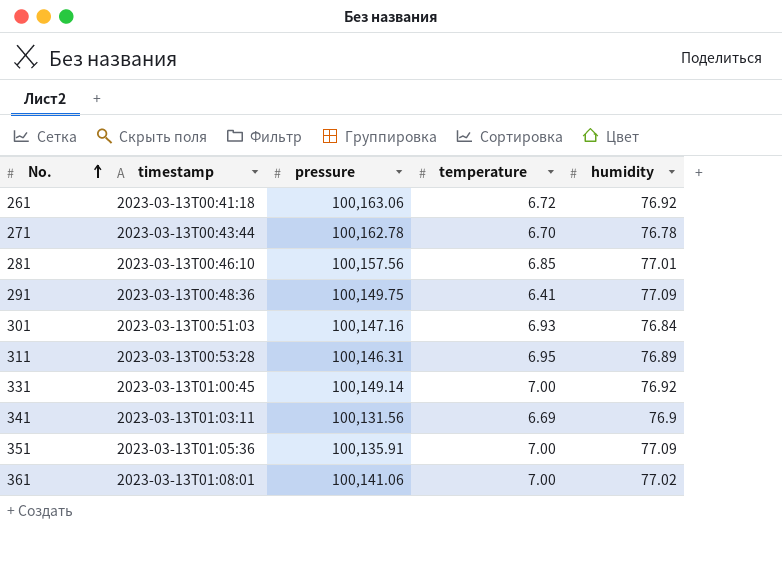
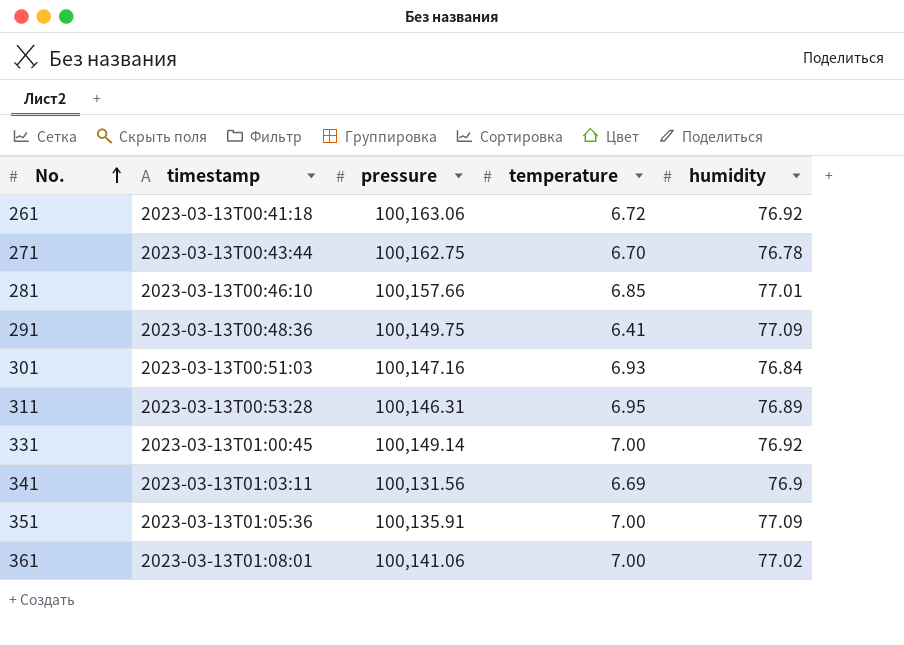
271 | pressure: 100,162.78 -> 100,162.75
281 | pressure: 100,157.56 -> 100,157.66

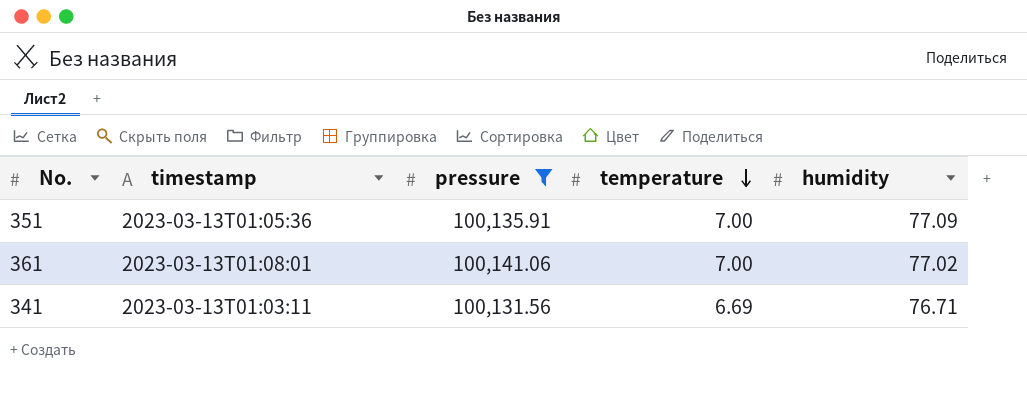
filter: none -> pressure <= 100,141.06
row order: No. ascending -> temperature descending
341 | humidity: 76.9 -> 76.71

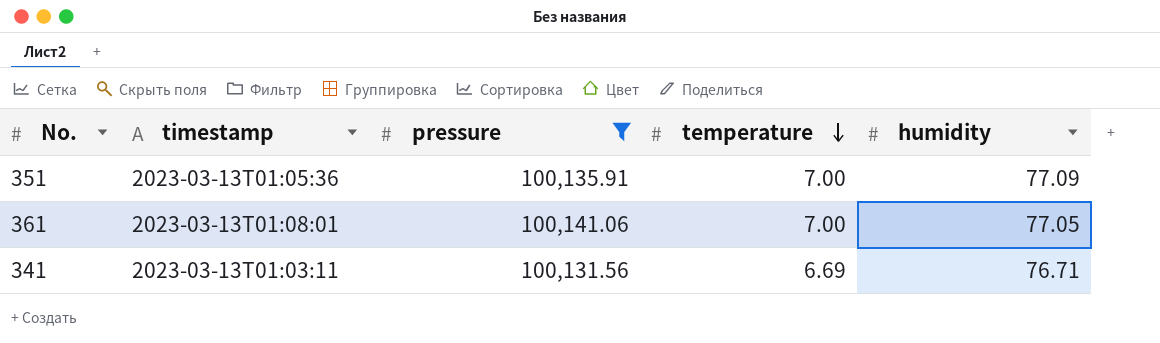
361 | humidity: 77.02 -> 77.05

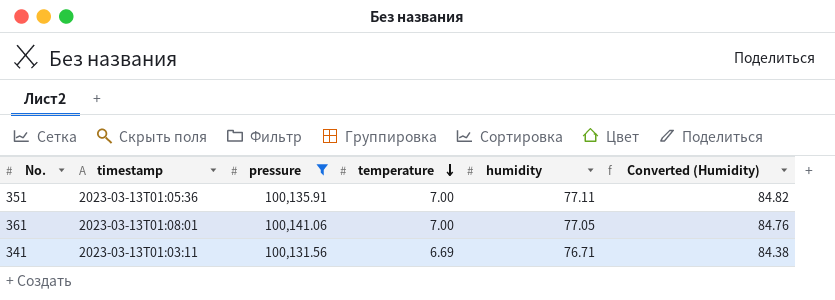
column Converted (Humidity) | formula: none -> [humidity] * 1.1
351 | humidity: 77.09 -> 77.11

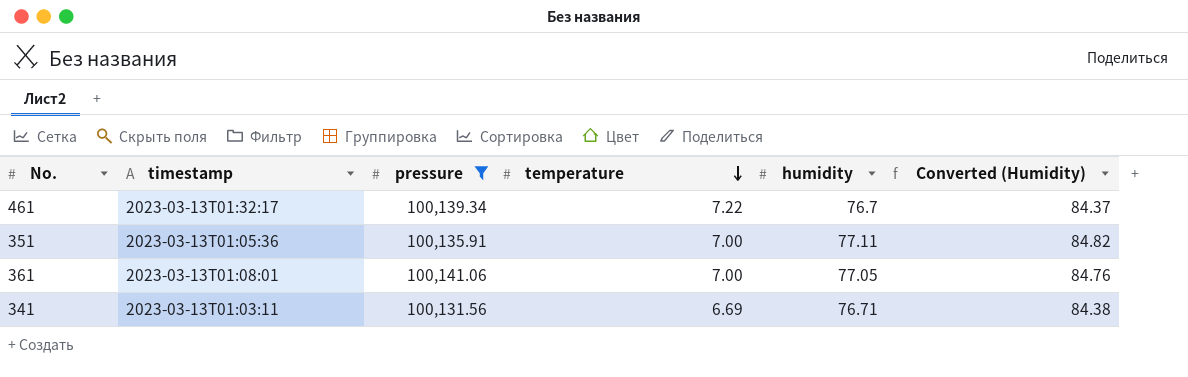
row 461: none -> 2023-03-13T01:32:17 | 100,139.34 | 7.22 | 76.7 | 84.37

